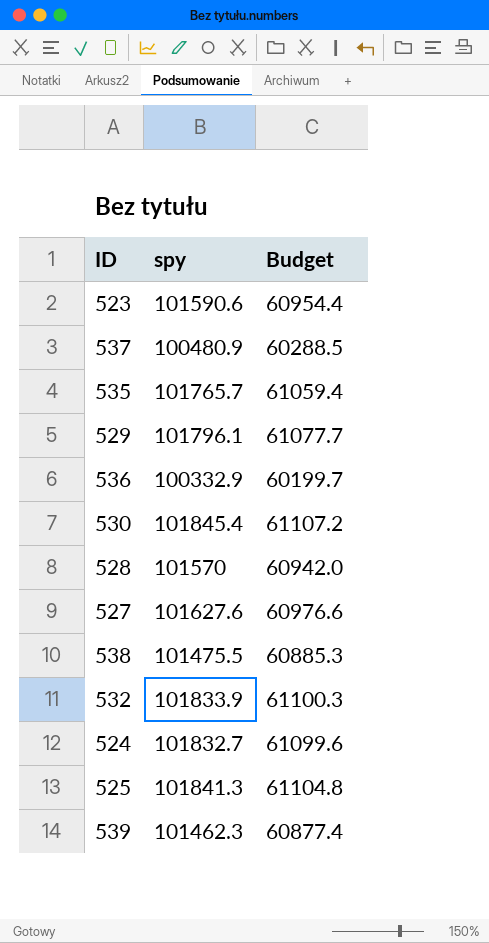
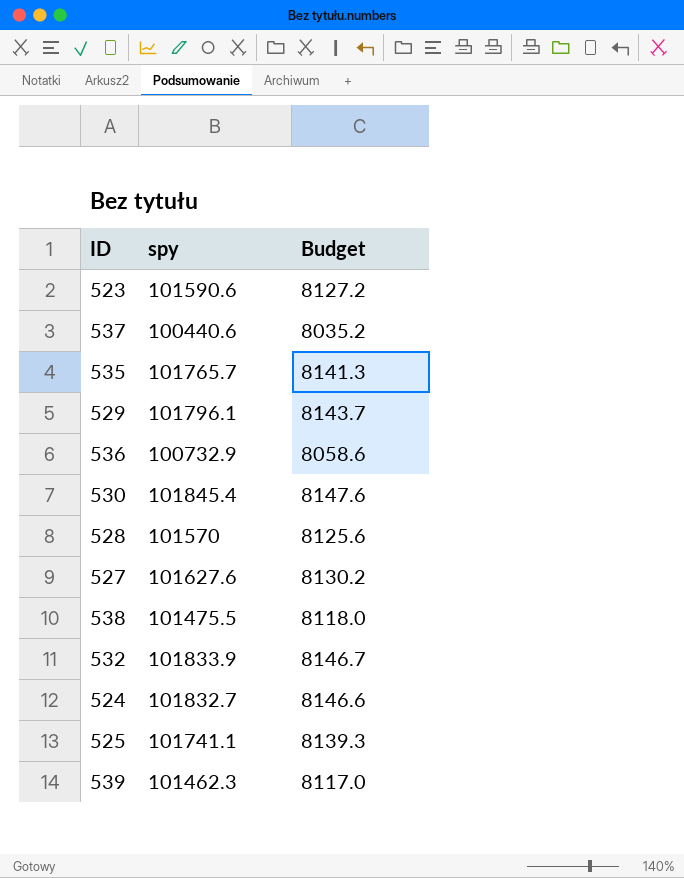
column Budget | formula: [spy] * 0.6 -> [spy] * 0.08
537 | spy: 100480.9 -> 100440.6
536 | spy: 100332.9 -> 100732.9
525 | spy: 101841.3 -> 101741.1

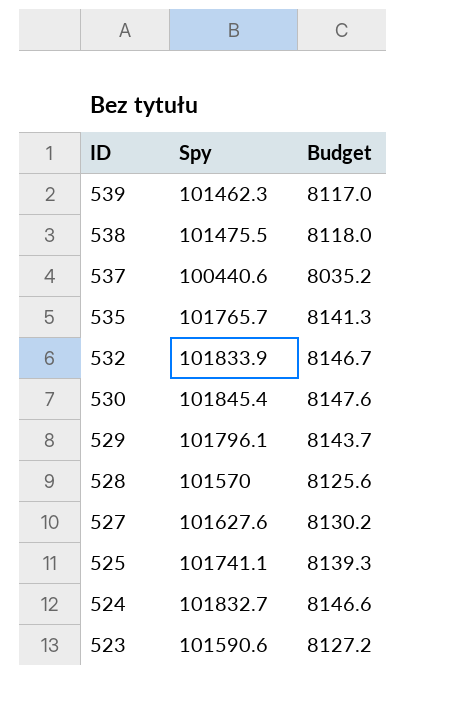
row order: none -> ID descending
column name: spy -> Spy
row 536: 100732.9 | 8058.6 -> none

